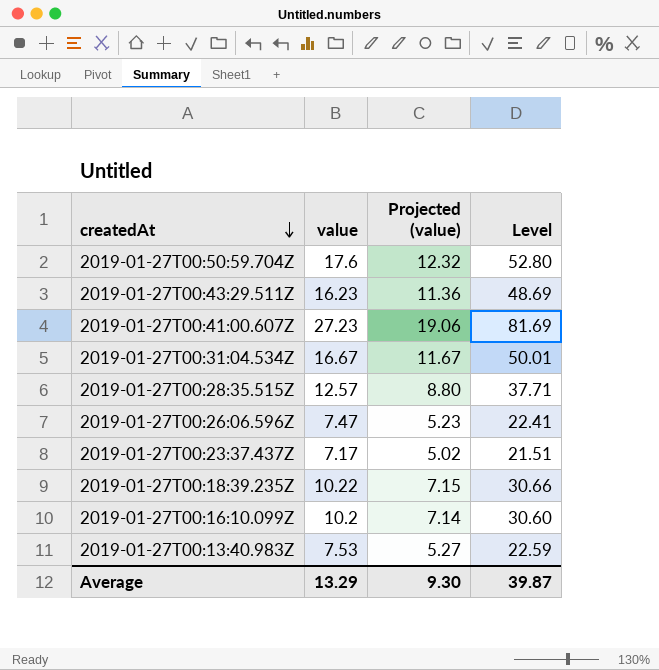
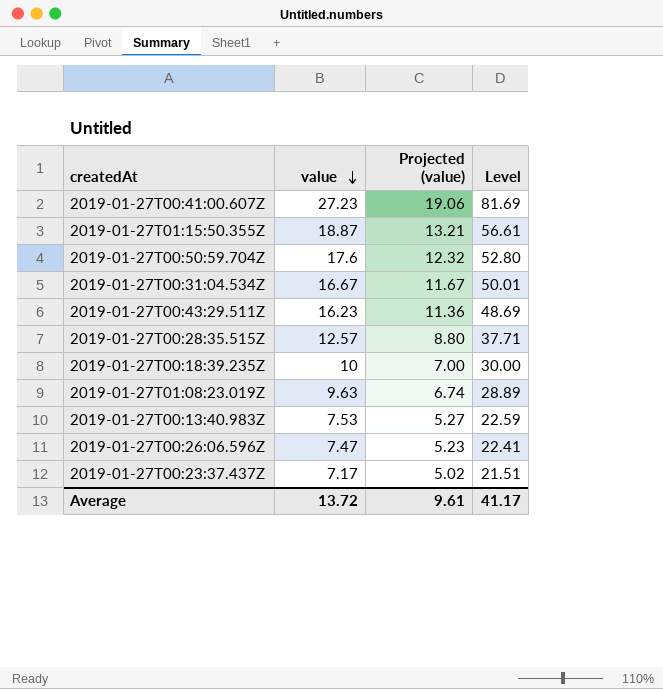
row order: createdAt descending -> value descending
row 2019-01-27T00:16:10.099Z: 10.2 | 7.14 | 30.60 -> none
row 2019-01-27T01:15:50.355Z: none -> 18.87 | 13.21 | 56.61
2019-01-27T00:18:39.235Z | value: 10.22 -> 10
2019-01-27T00:18:39.235Z | Projected (value): 7.15 -> 7.00
2019-01-27T00:18:39.235Z | Level: 30.66 -> 30.00
row 2019-01-27T01:08:23.019Z: none -> 9.63 | 6.74 | 28.89
Average | value: 13.29 -> 13.72
Average | Projected (value): 9.30 -> 9.61
Average | Level: 39.87 -> 41.17

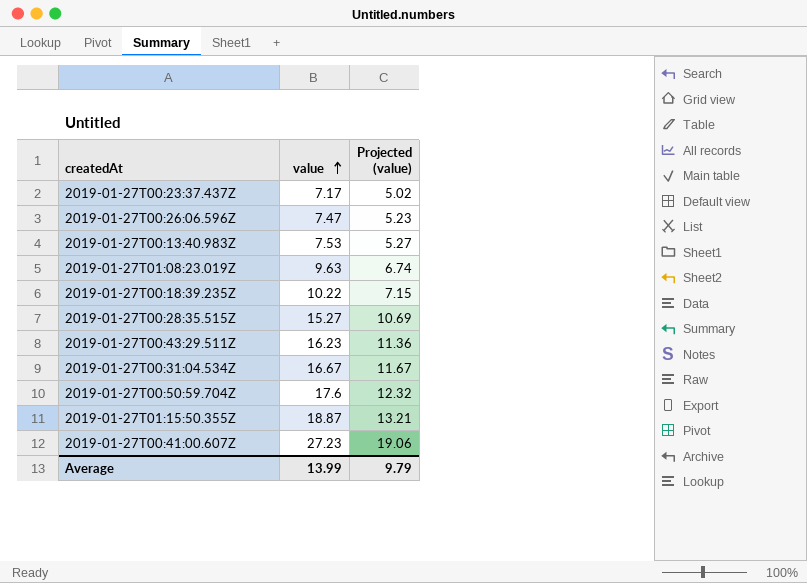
row order: value descending -> value ascending
column Level | formula: [value] * 3 -> none
2019-01-27T00:18:39.235Z | value: 10 -> 10.22
2019-01-27T00:18:39.235Z | Projected (value): 7.00 -> 7.15
2019-01-27T00:28:35.515Z | value: 12.57 -> 15.27
2019-01-27T00:28:35.515Z | Projected (value): 8.80 -> 10.69
Average | value: 13.72 -> 13.99
Average | Projected (value): 9.61 -> 9.79

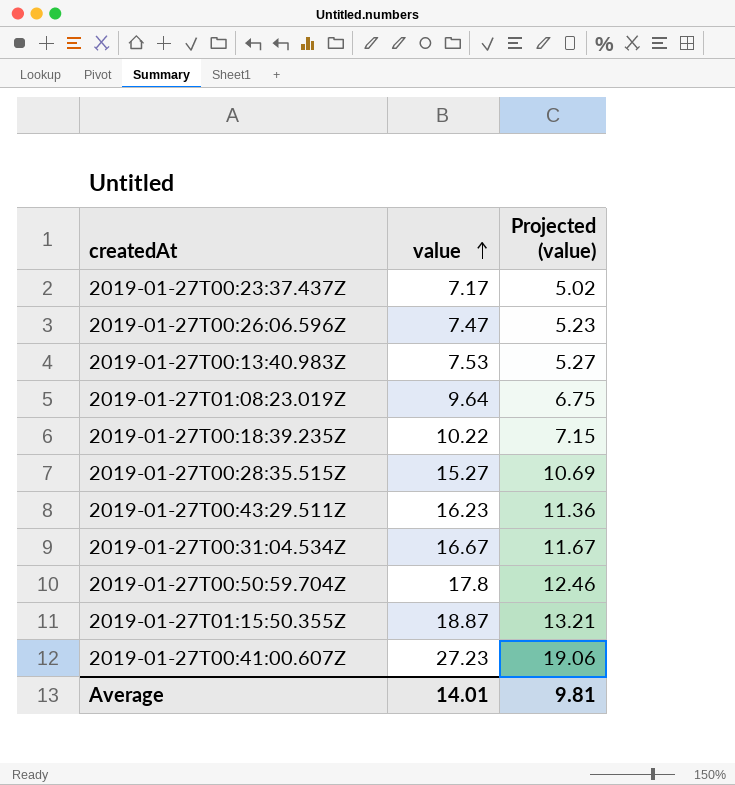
2019-01-27T01:08:23.019Z | value: 9.63 -> 9.64
2019-01-27T01:08:23.019Z | Projected (value): 6.74 -> 6.75
2019-01-27T00:50:59.704Z | value: 17.6 -> 17.8
2019-01-27T00:50:59.704Z | Projected (value): 12.32 -> 12.46
Average | value: 13.99 -> 14.01
Average | Projected (value): 9.79 -> 9.81

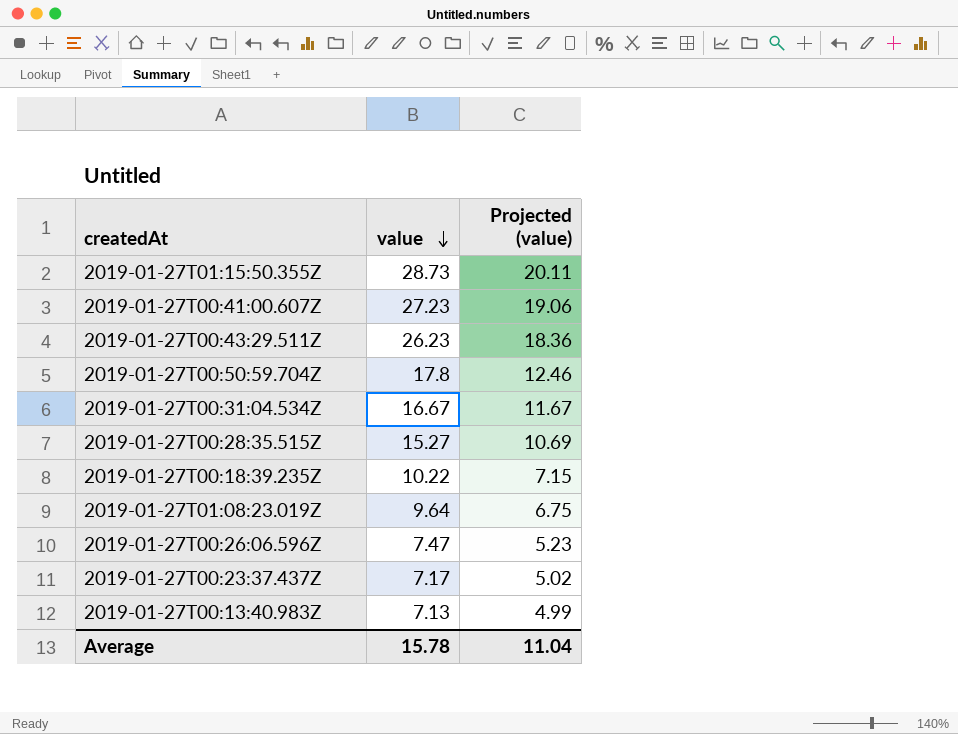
row order: value ascending -> value descending
2019-01-27T01:15:50.355Z | value: 18.87 -> 28.73
2019-01-27T01:15:50.355Z | Projected (value): 13.21 -> 20.11
2019-01-27T00:43:29.511Z | value: 16.23 -> 26.23
2019-01-27T00:43:29.511Z | Projected (value): 11.36 -> 18.36
2019-01-27T00:13:40.983Z | value: 7.53 -> 7.13
2019-01-27T00:13:40.983Z | Projected (value): 5.27 -> 4.99
Average | value: 14.01 -> 15.78
Average | Projected (value): 9.81 -> 11.04

